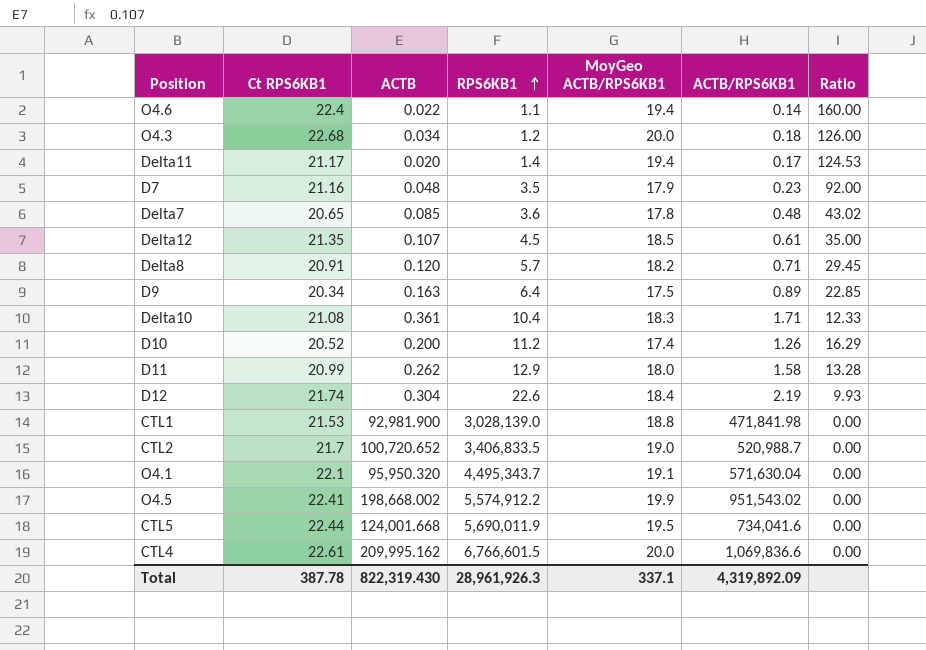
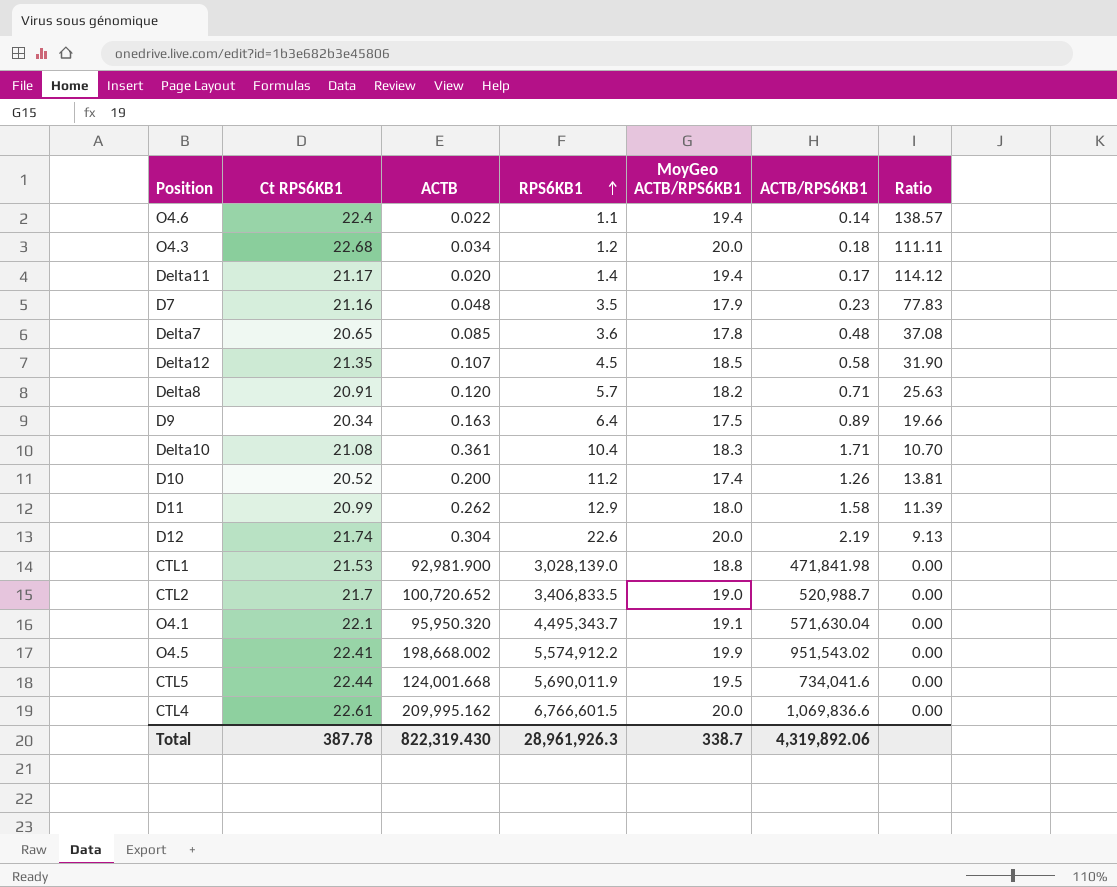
column Ratio | formula: [Ct RPS6KB1] / [ACTB/RPS6KB1] -> [MoyGeo ACTB/RPS6KB1] / [ACTB/RPS6KB1]
Delta12 | ACTB/RPS6KB1: 0.61 -> 0.58
D12 | MoyGeo ACTB/RPS6KB1: 18.4 -> 20.0
Total | MoyGeo ACTB/RPS6KB1: 337.1 -> 338.7
Total | ACTB/RPS6KB1: 4,319,892.09 -> 4,319,892.06

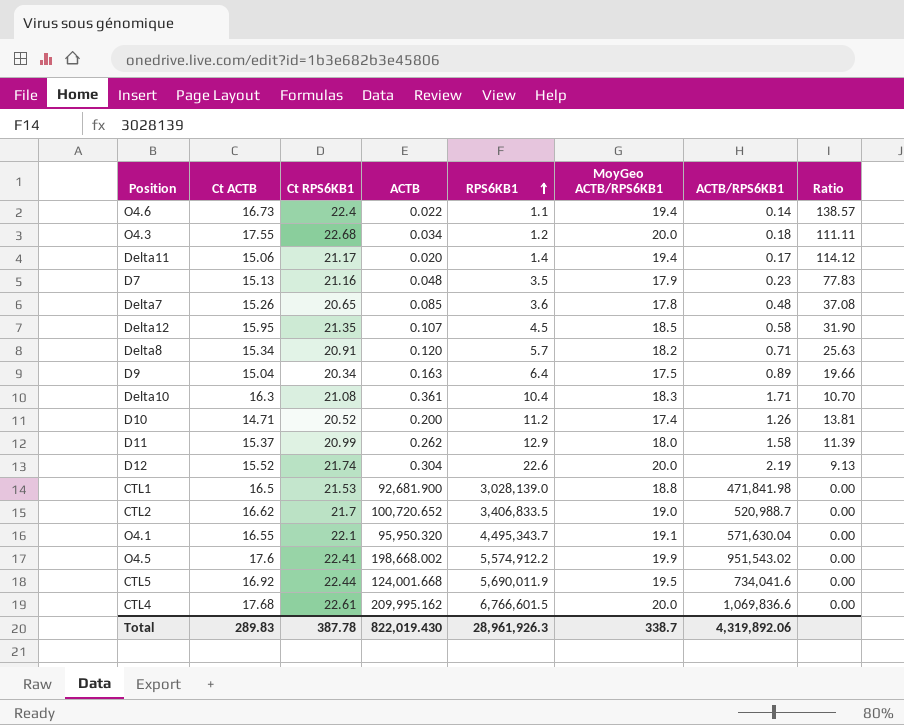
column Ct ACTB | position: none -> 2
CTL1 | ACTB: 92,981.900 -> 92,681.900
Total | ACTB: 822,319.430 -> 822,019.430

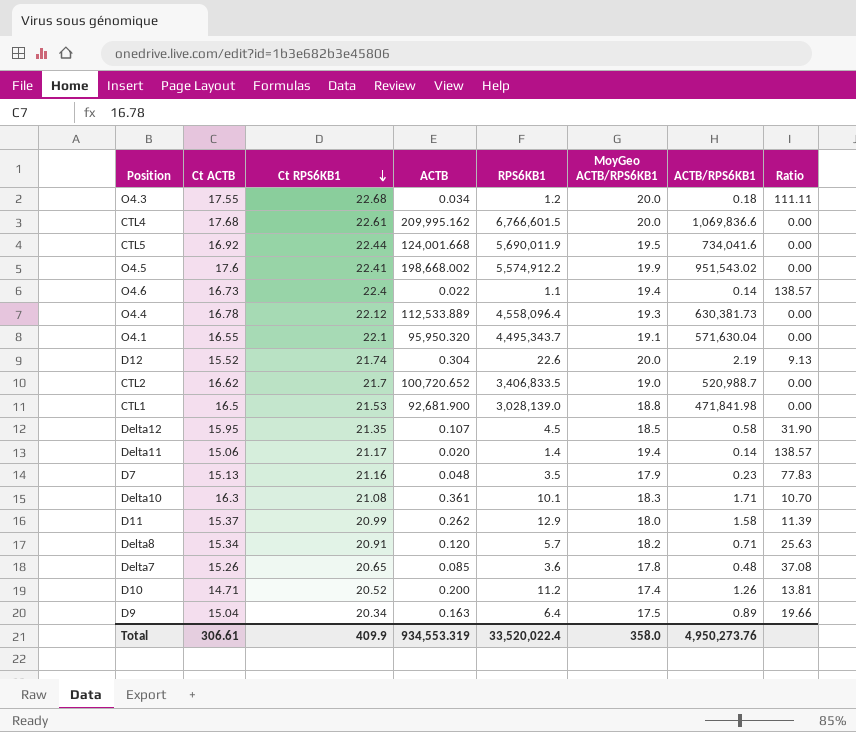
row order: RPS6KB1 ascending -> Ct RPS6KB1 descending
row O4.4: none -> 16.78 | 22.12 | 112,533.889 | 4,558,096.4 | 19.3 | 630,381.73 | 0.00
Delta11 | ACTB/RPS6KB1: 0.17 -> 0.14
Delta11 | Ratio: 114.12 -> 138.57
Delta10 | RPS6KB1: 10.4 -> 10.1
Total | Ct ACTB: 289.83 -> 306.61
Total | Ct RPS6KB1: 387.78 -> 409.9
Total | ACTB: 822,019.430 -> 934,553.319
Total | RPS6KB1: 28,961,926.3 -> 33,520,022.4
Total | MoyGeo ACTB/RPS6KB1: 338.7 -> 358.0
Total | ACTB/RPS6KB1: 4,319,892.06 -> 4,950,273.76

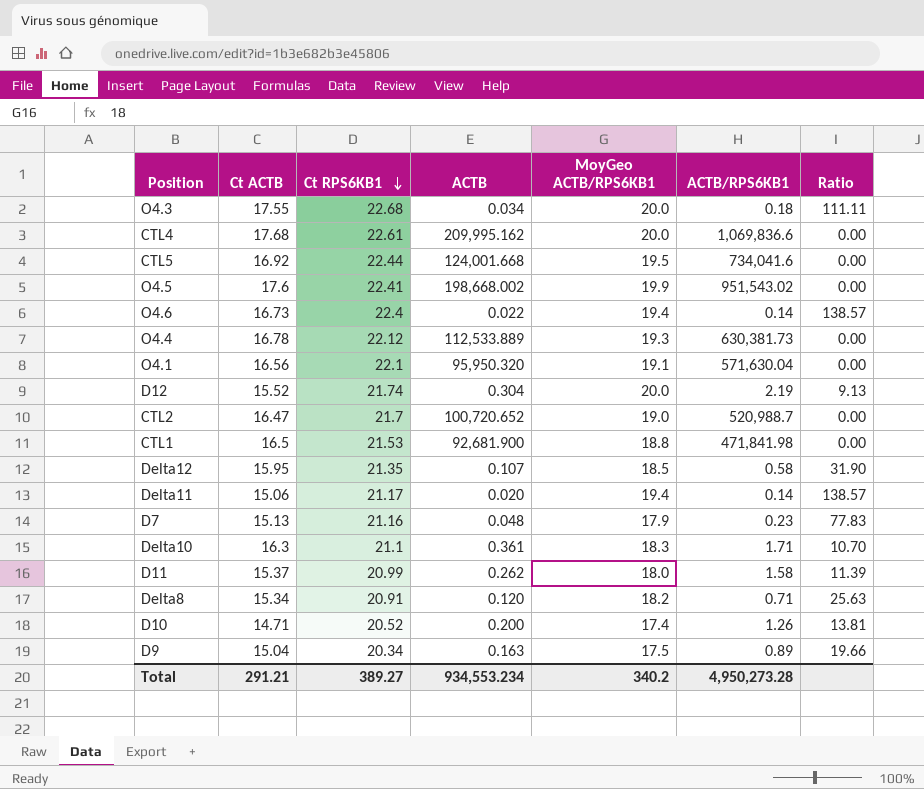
column RPS6KB1 | position: 5 -> none
row Delta7: 15.26 | 20.65 | 0.085 | 3.6 | 17.8 | 0.48 | 37.08 -> none
O4.1 | Ct ACTB: 16.55 -> 16.56
CTL2 | Ct ACTB: 16.62 -> 16.47
Delta10 | Ct RPS6KB1: 21.08 -> 21.1
Total | Ct ACTB: 306.61 -> 291.21
Total | Ct RPS6KB1: 409.9 -> 389.27
Total | ACTB: 934,553.319 -> 934,553.234
Total | MoyGeo ACTB/RPS6KB1: 358.0 -> 340.2
Total | ACTB/RPS6KB1: 4,950,273.76 -> 4,950,273.28

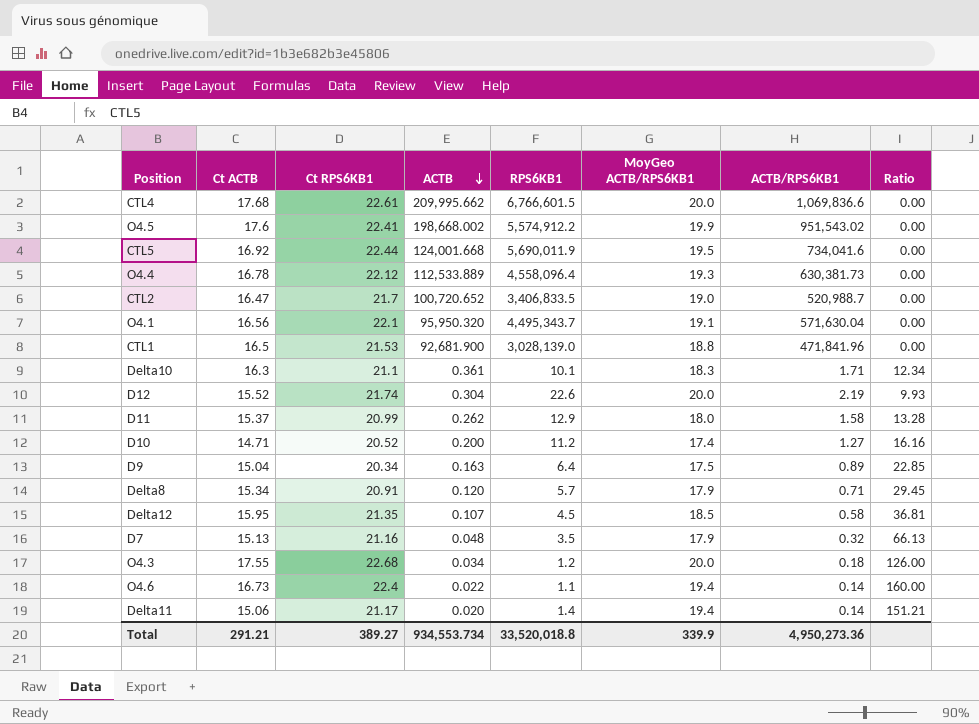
row order: Ct RPS6KB1 descending -> ACTB descending
column RPS6KB1 | position: none -> 5
column Ratio | formula: [MoyGeo ACTB/RPS6KB1] / [ACTB/RPS6KB1] -> [Ct RPS6KB1] / [ACTB/RPS6KB1]
CTL4 | ACTB: 209,995.162 -> 209,995.662
CTL1 | ACTB/RPS6KB1: 471,841.98 -> 471,841.96
D10 | ACTB/RPS6KB1: 1.26 -> 1.27
Delta8 | MoyGeo ACTB/RPS6KB1: 18.2 -> 17.9
D7 | ACTB/RPS6KB1: 0.23 -> 0.32
Total | ACTB: 934,553.234 -> 934,553.734
Total | MoyGeo ACTB/RPS6KB1: 340.2 -> 339.9
Total | ACTB/RPS6KB1: 4,950,273.28 -> 4,950,273.36

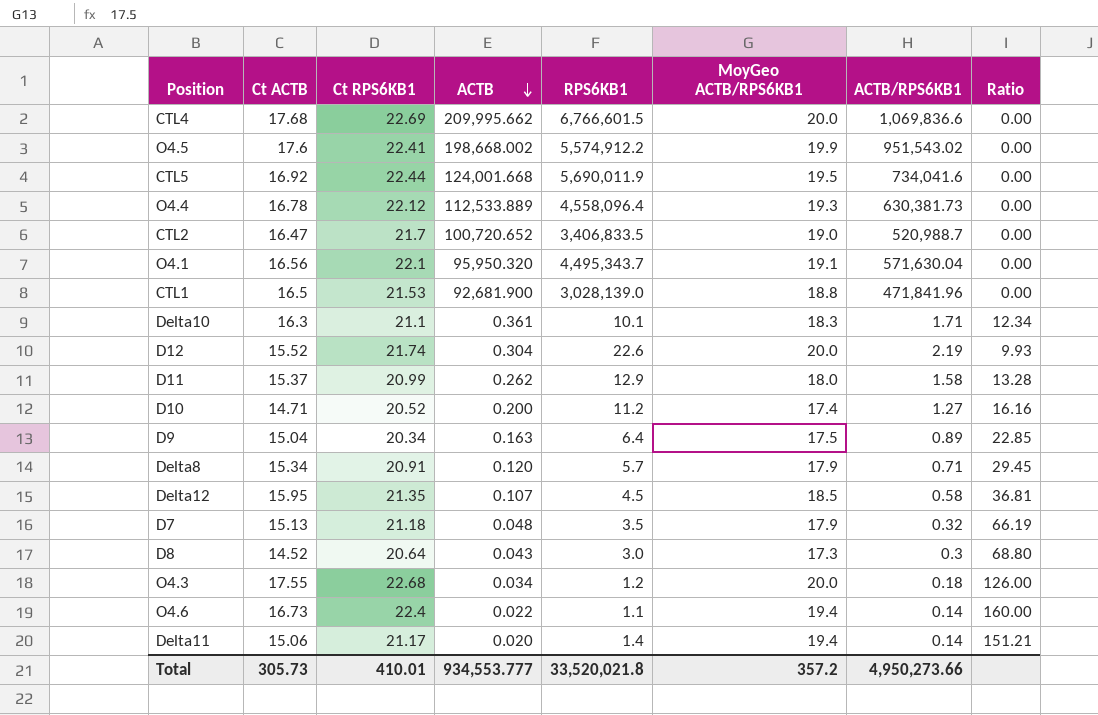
CTL4 | Ct RPS6KB1: 22.61 -> 22.69
D7 | Ct RPS6KB1: 21.16 -> 21.18
D7 | Ratio: 66.13 -> 66.19
row D8: none -> 14.52 | 20.64 | 0.043 | 3.0 | 17.3 | 0.3 | 68.80
Total | Ct ACTB: 291.21 -> 305.73
Total | Ct RPS6KB1: 389.27 -> 410.01
Total | ACTB: 934,553.734 -> 934,553.777
Total | RPS6KB1: 33,520,018.8 -> 33,520,021.8
Total | MoyGeo ACTB/RPS6KB1: 339.9 -> 357.2
Total | ACTB/RPS6KB1: 4,950,273.36 -> 4,950,273.66

